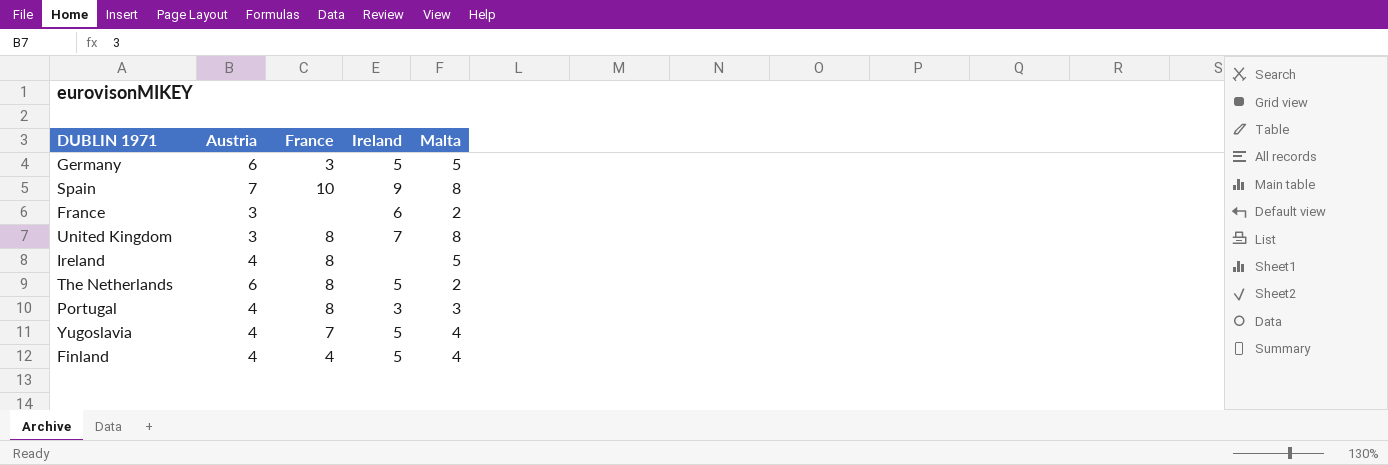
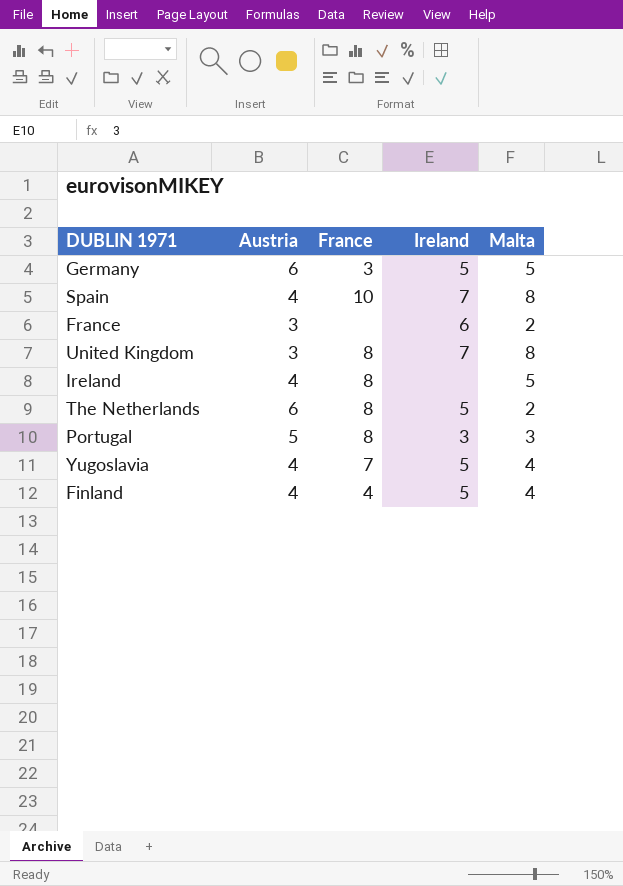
Spain | Austria: 7 -> 4
Spain | Ireland: 9 -> 7
Portugal | Austria: 4 -> 5

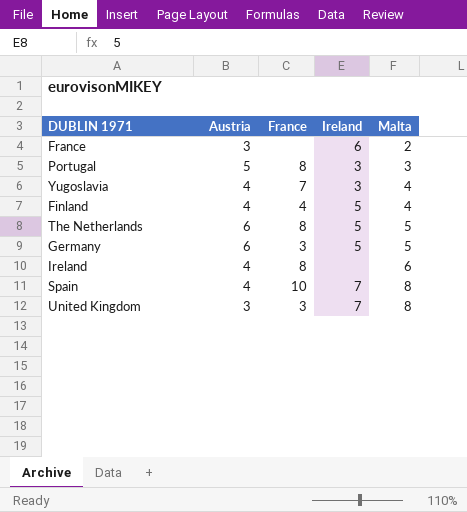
row order: none -> Malta ascending
Yugoslavia | Ireland: 5 -> 3
The Netherlands | Malta: 2 -> 5
Ireland | Malta: 5 -> 6
United Kingdom | France: 8 -> 3

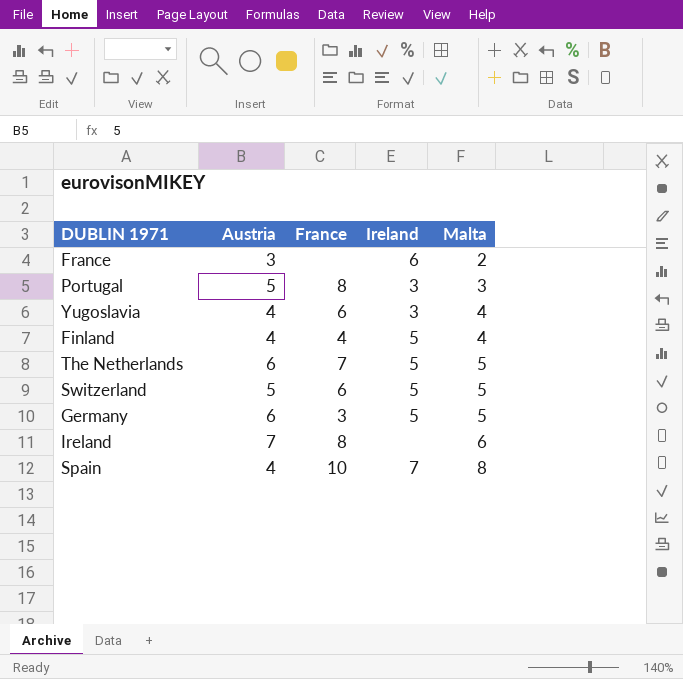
row United Kingdom: 3 | 3 | 7 | 8 -> none
Yugoslavia | France: 7 -> 6
The Netherlands | France: 8 -> 7
row Switzerland: none -> 5 | 6 | 5 | 5
Ireland | Austria: 4 -> 7

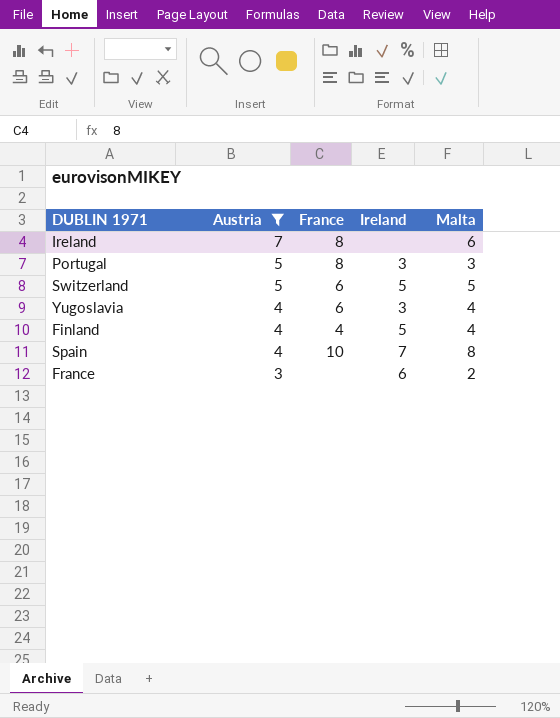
filter: none -> Austria != 6
row order: Malta ascending -> Austria descending

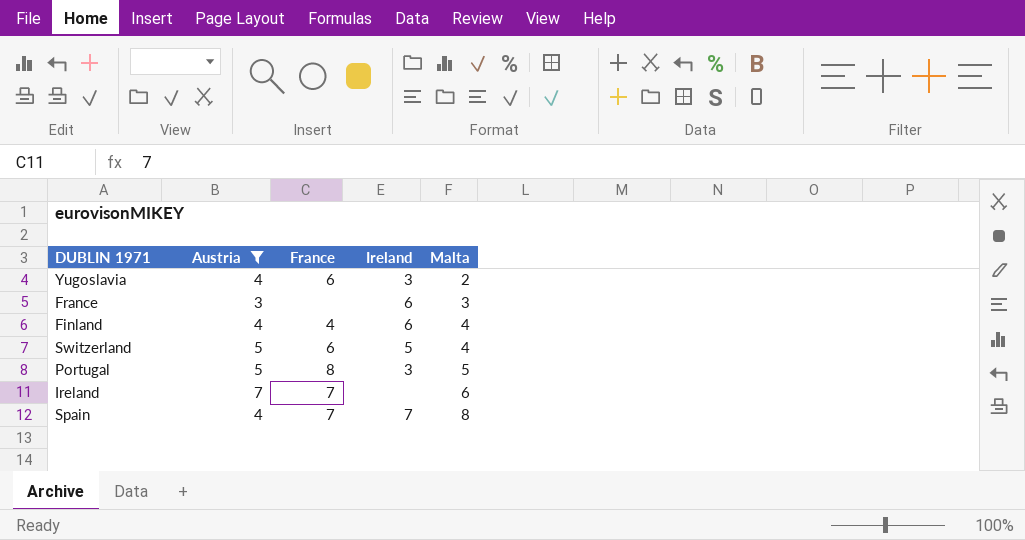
row order: Austria descending -> Malta ascending
Yugoslavia | Malta: 4 -> 2
France | Malta: 2 -> 3
Finland | Ireland: 5 -> 6
Switzerland | Malta: 5 -> 4
Portugal | Malta: 3 -> 5
Ireland | France: 8 -> 7
Spain | France: 10 -> 7

